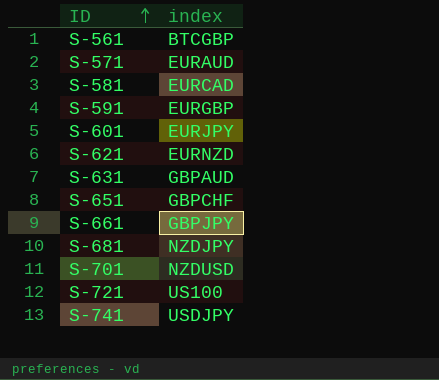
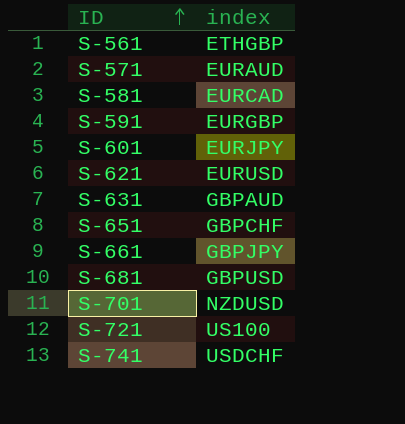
S-561 | index: BTCGBP -> ETHGBP
S-621 | index: EURNZD -> EURUSD
S-681 | index: NZDJPY -> GBPUSD
S-741 | index: USDJPY -> USDCHF

